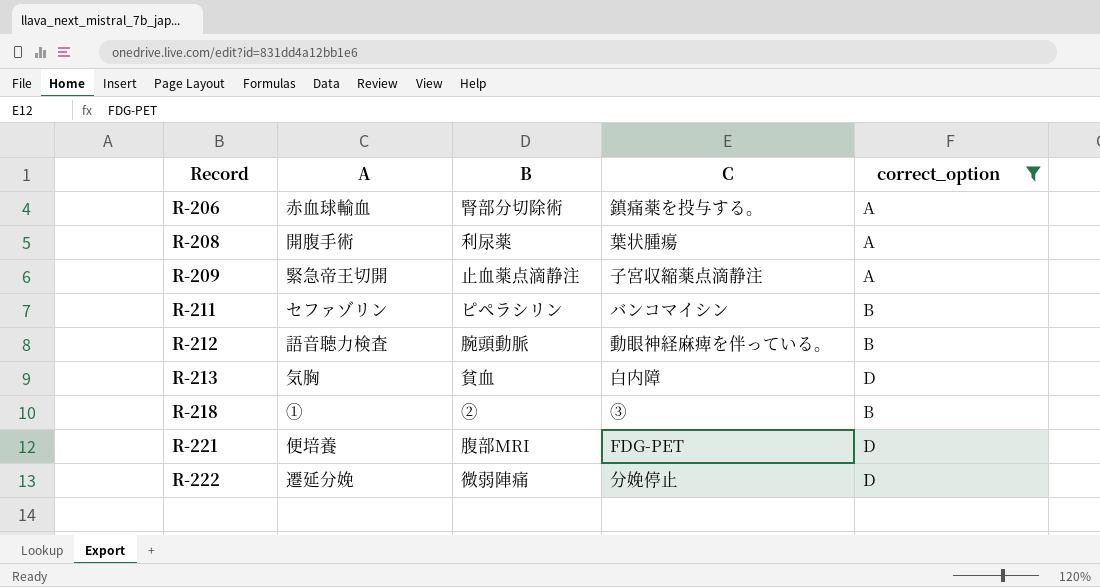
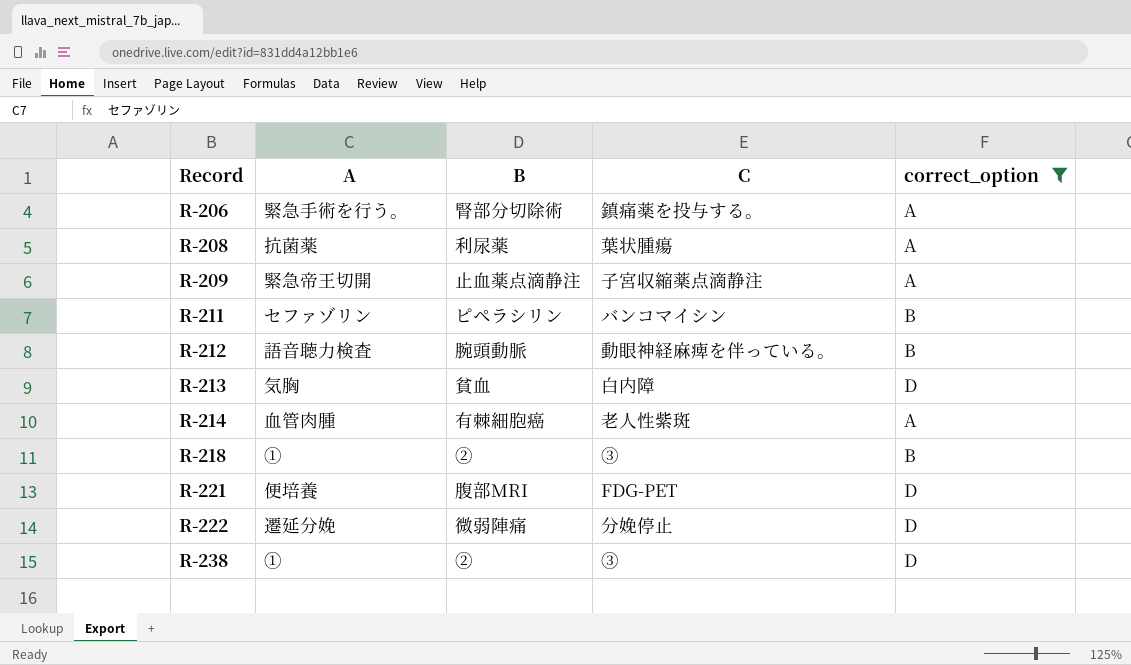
R-206 | A: 赤血球輸血 -> 緊急手術を行う。
R-208 | A: 開腹手術 -> 抗菌薬
row R-214: none -> 血管肉腫 | 有棘細胞癌 | 老人性紫斑 | A
row R-238: none -> ① | ② | ③ | D

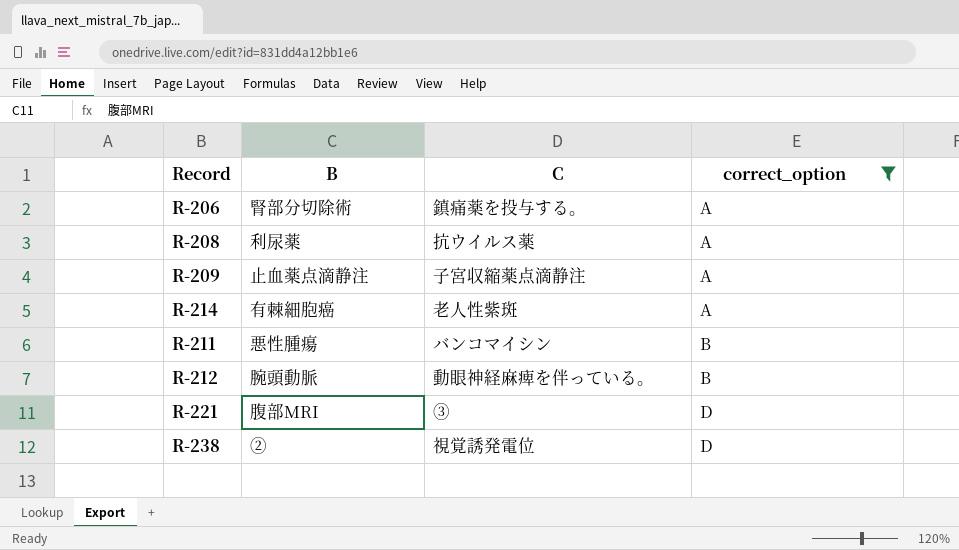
row order: Record ascending -> correct_option ascending
column A | position: 2 -> none
row R-213: 気胸 | 貧血 | 白内障 | D -> none
row R-218: ① | ② | ③ | B -> none
row R-222: 遷延分娩 | 微弱陣痛 | 分娩停止 | D -> none
R-208 | C: 葉状腫瘍 -> 抗ウイルス薬
R-211 | B: ピペラシリン -> 悪性腫瘍
R-221 | C: FDG-PET -> ③
R-238 | C: ③ -> 視覚誘発電位

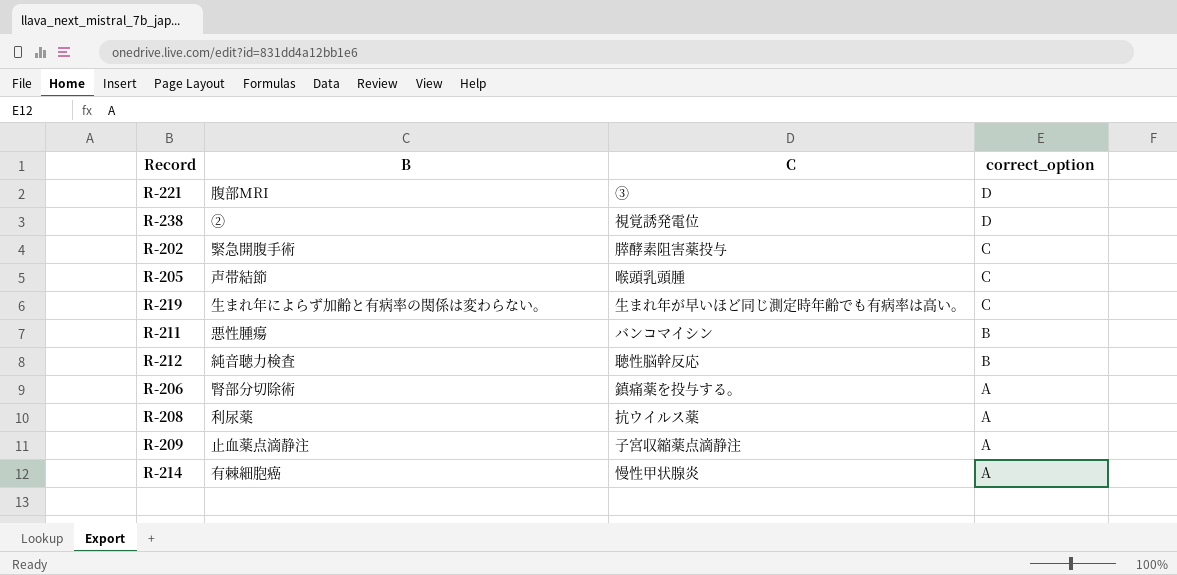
filter: correct_option != C -> none
row order: correct_option ascending -> correct_option descending
R-212 | B: 腕頭動脈 -> 純音聴力検査
R-212 | C: 動眼神経麻痺を伴っている。 -> 聴性脳幹反応
R-214 | C: 老人性紫斑 -> 慢性甲状腺炎

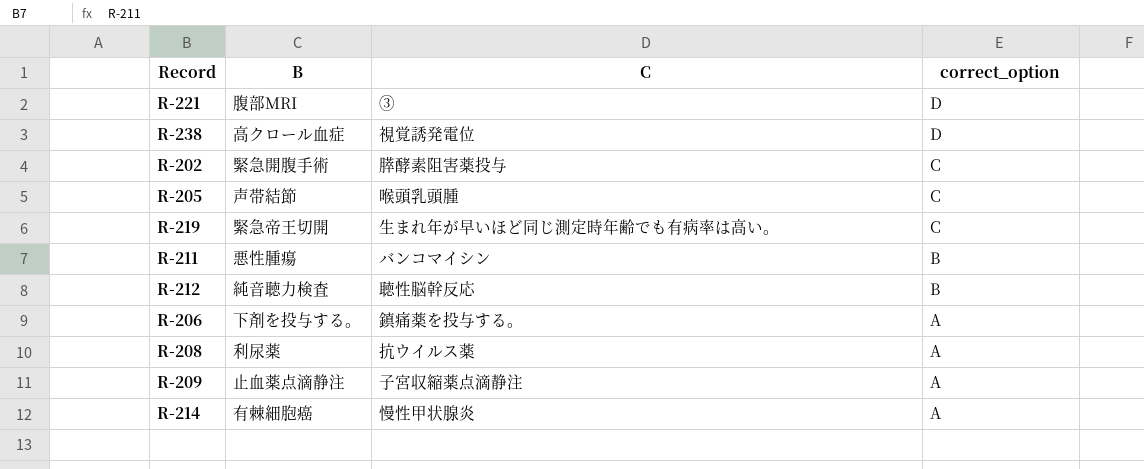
R-238 | B: ② -> 高クロール血症
R-219 | B: 生まれ年によらず加齢と有病率の関係は変わらない。 -> 緊急帝王切開
R-206 | B: 腎部分切除術 -> 下剤を投与する。

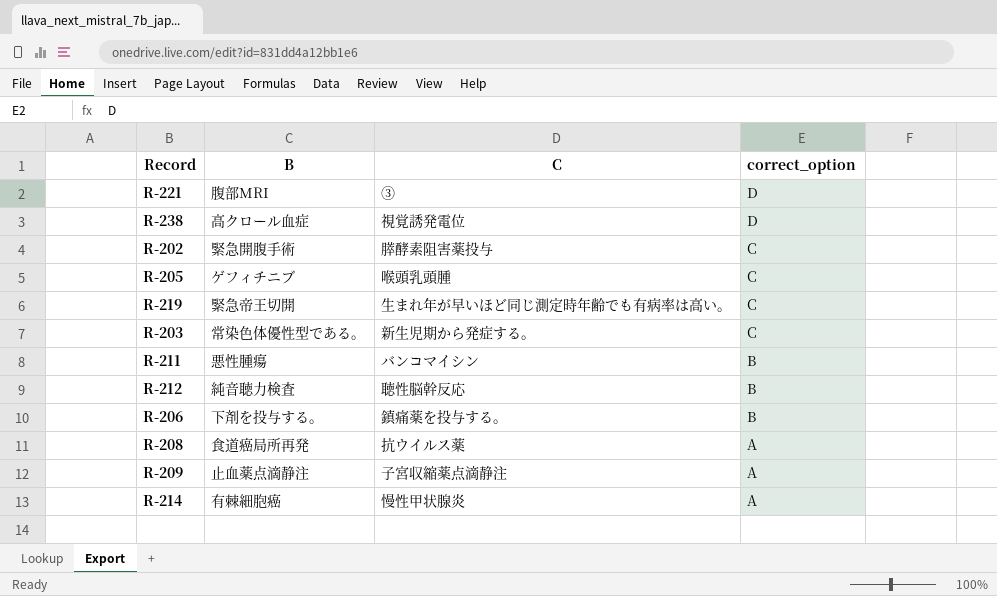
R-205 | B: 声帯結節 -> ゲフィチニブ
row R-203: none -> 常染色体優性型である。 | 新生児期から発症する。 | C
R-206 | correct_option: A -> B
R-208 | B: 利尿薬 -> 食道癌局所再発

